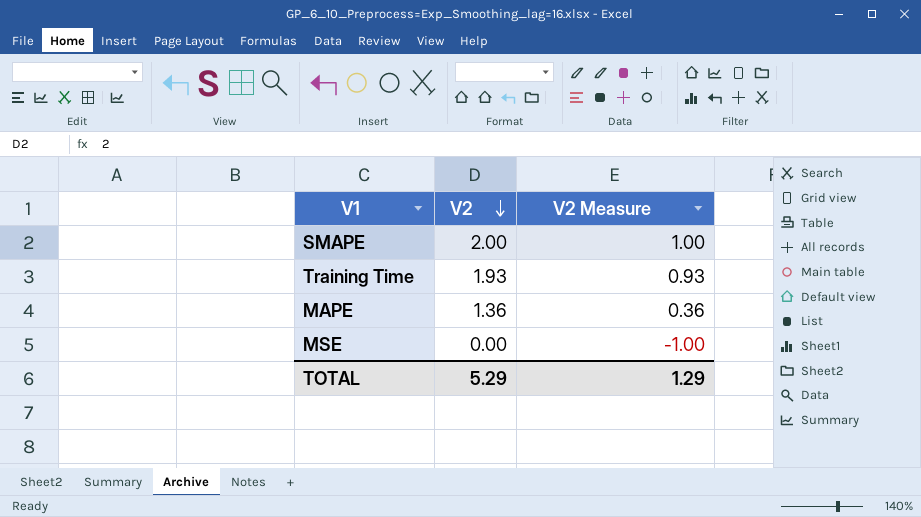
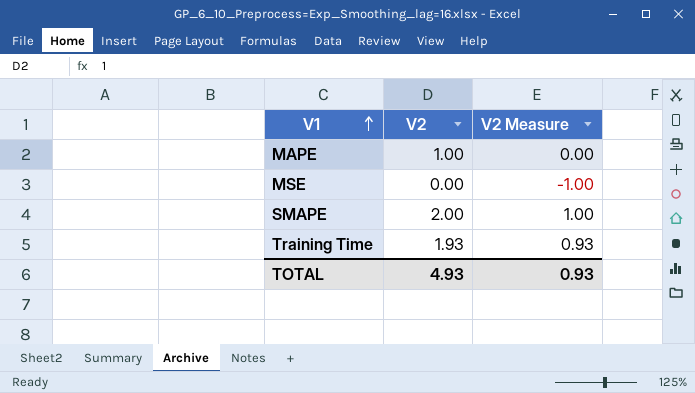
row order: V2 descending -> V1 ascending
MAPE | V2: 1.36 -> 1.00
MAPE | V2 Measure: 0.36 -> 0.00
TOTAL | V2: 5.29 -> 4.93
TOTAL | V2 Measure: 1.29 -> 0.93

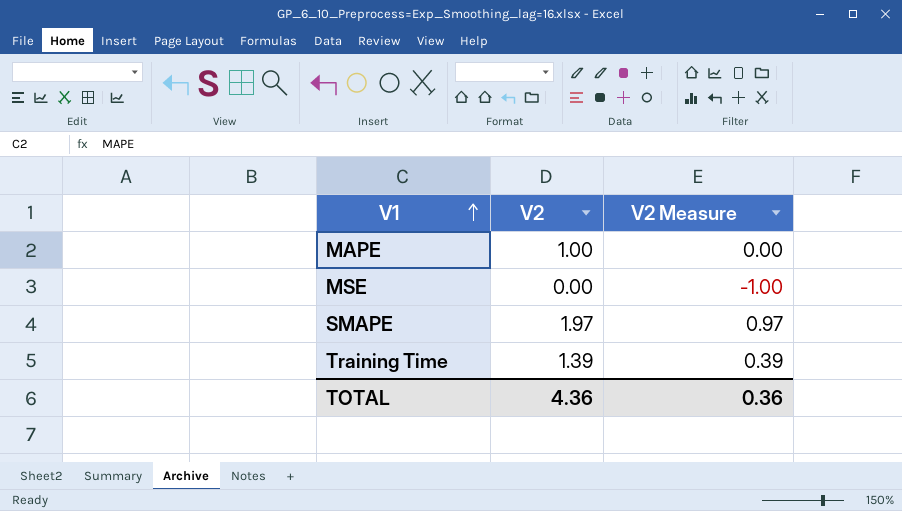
SMAPE | V2: 2.00 -> 1.97
SMAPE | V2 Measure: 1.00 -> 0.97
Training Time | V2: 1.93 -> 1.39
Training Time | V2 Measure: 0.93 -> 0.39
TOTAL | V2: 4.93 -> 4.36
TOTAL | V2 Measure: 0.93 -> 0.36

